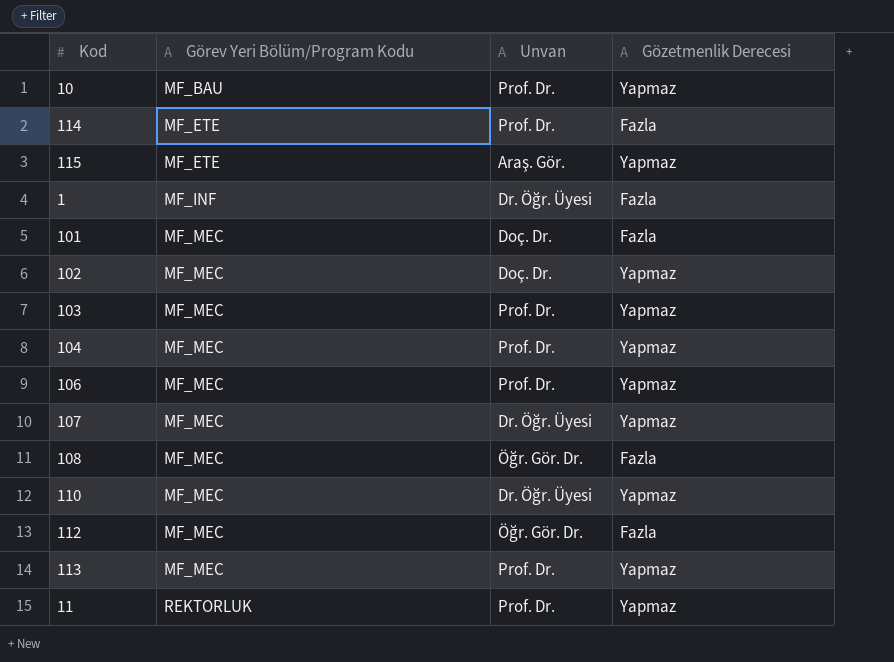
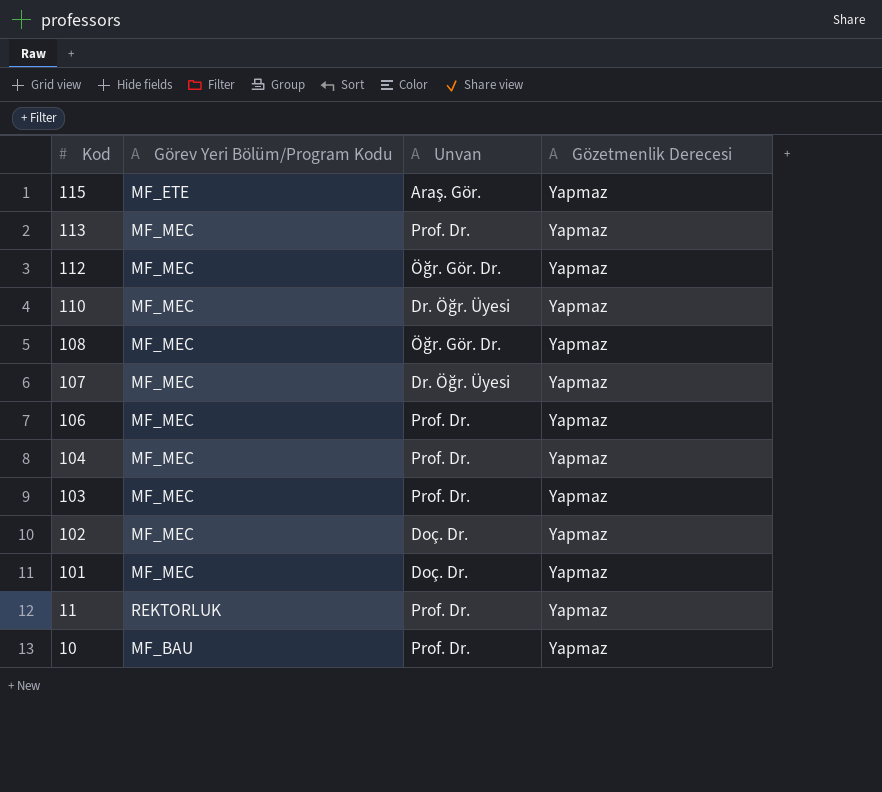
row order: Görev Yeri Bölüm/Program Kodu ascending -> Kod descending
row 114: MF_ETE | Prof. Dr. | Fazla -> none
row 1: MF_INF | Dr. Öğr. Üyesi | Fazla -> none
112 | Gözetmenlik Derecesi: Fazla -> Yapmaz
108 | Gözetmenlik Derecesi: Fazla -> Yapmaz
101 | Gözetmenlik Derecesi: Fazla -> Yapmaz

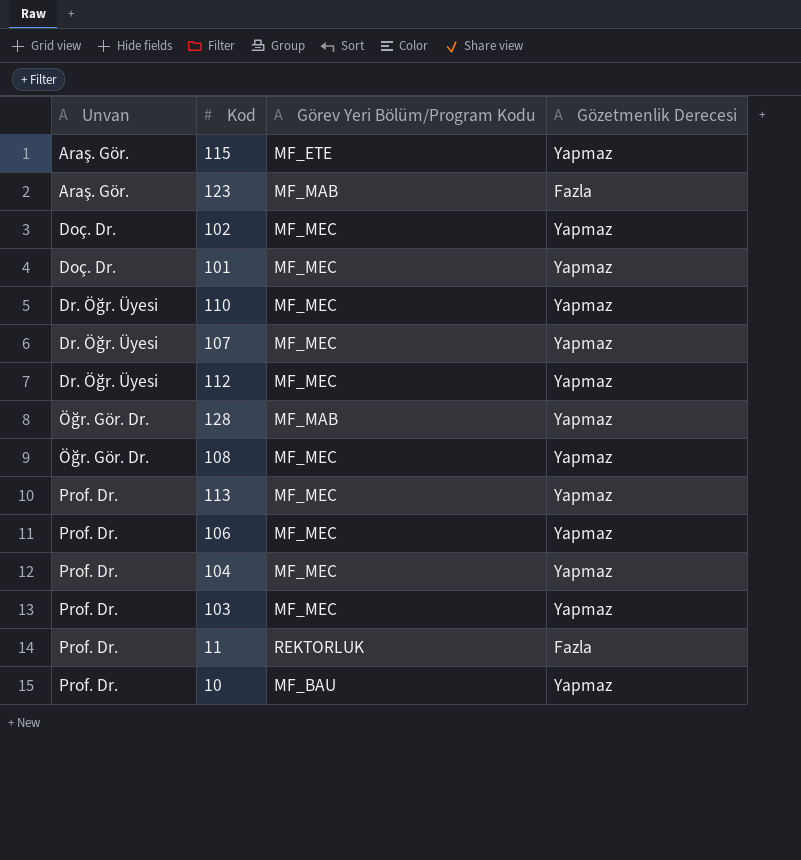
row order: Kod descending -> Unvan ascending
column Unvan | position: 3 -> 1
row 123: none -> Araş. Gör. | MF_MAB | Fazla
112 | Unvan: Öğr. Gör. Dr. -> Dr. Öğr. Üyesi
row 128: none -> Öğr. Gör. Dr. | MF_MAB | Yapmaz
11 | Gözetmenlik Derecesi: Yapmaz -> Fazla

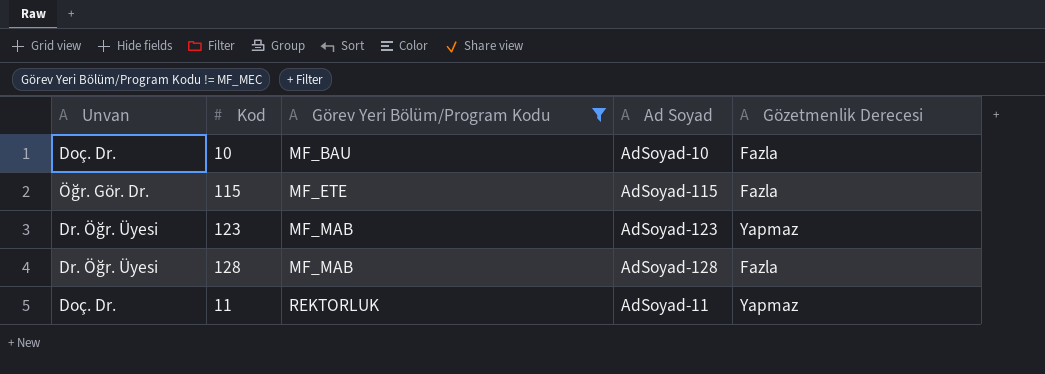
filter: none -> Görev Yeri Bölüm/Program Kodu != MF_MEC
row order: Unvan ascending -> Görev Yeri Bölüm/Program Kodu ascending
column Ad Soyad | position: none -> 4
10 | Unvan: Prof. Dr. -> Doç. Dr.
10 | Gözetmenlik Derecesi: Yapmaz -> Fazla
115 | Unvan: Araş. Gör. -> Öğr. Gör. Dr.
115 | Gözetmenlik Derecesi: Yapmaz -> Fazla
123 | Unvan: Araş. Gör. -> Dr. Öğr. Üyesi
123 | Gözetmenlik Derecesi: Fazla -> Yapmaz
128 | Unvan: Öğr. Gör. Dr. -> Dr. Öğr. Üyesi
128 | Gözetmenlik Derecesi: Yapmaz -> Fazla
11 | Unvan: Prof. Dr. -> Doç. Dr.
11 | Gözetmenlik Derecesi: Fazla -> Yapmaz

